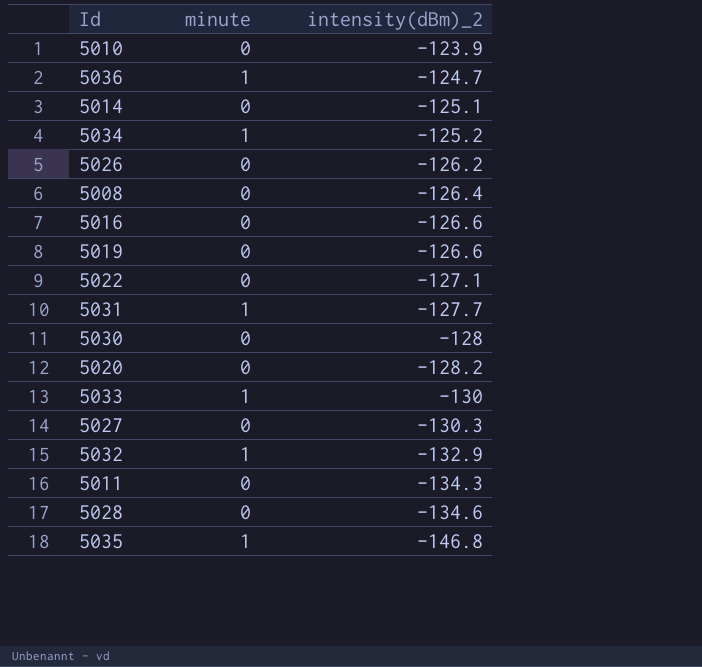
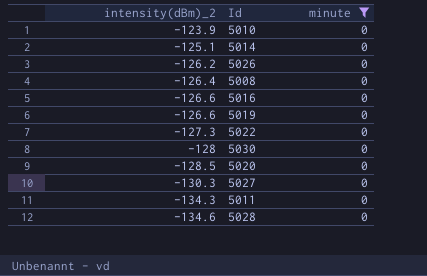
filter: none -> minute = 0
column intensity(dBm)_2 | position: 3 -> 1
5022 | intensity(dBm)_2: -127.1 -> -127.3
5020 | intensity(dBm)_2: -128.2 -> -128.5

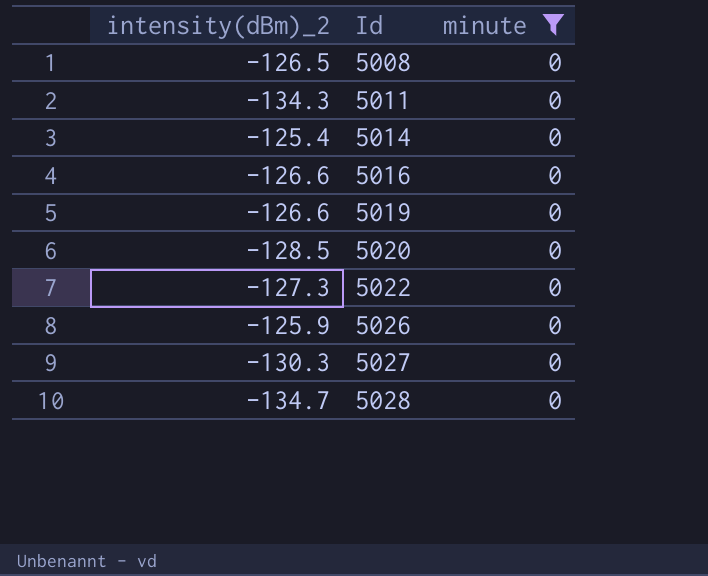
row order: intensity(dBm)_2 descending -> Id ascending
row 5010: -123.9 | 0 -> none
row 5030: -128 | 0 -> none
5008 | intensity(dBm)_2: -126.4 -> -126.5
5014 | intensity(dBm)_2: -125.1 -> -125.4
5026 | intensity(dBm)_2: -126.2 -> -125.9
5028 | intensity(dBm)_2: -134.6 -> -134.7

